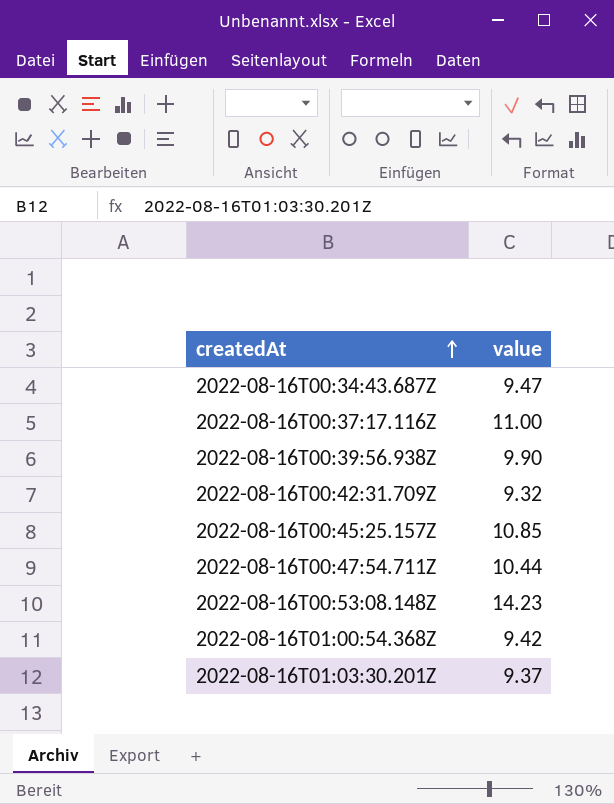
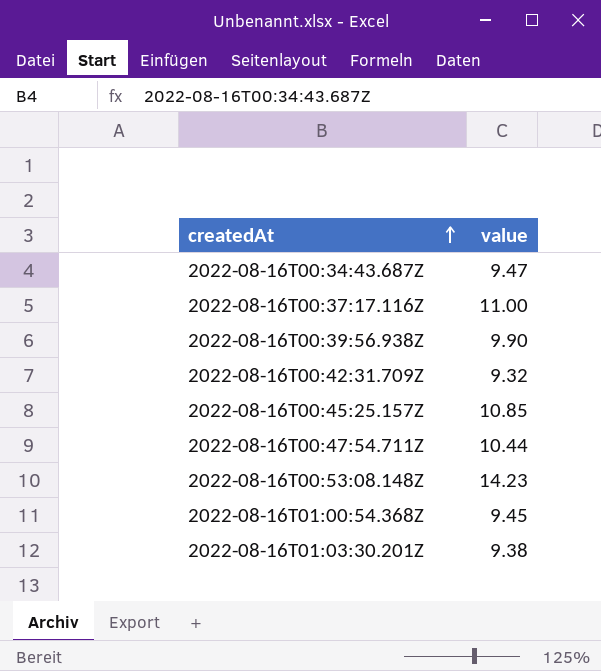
2022-08-16T01:00:54.368Z | value: 9.42 -> 9.45
2022-08-16T01:03:30.201Z | value: 9.37 -> 9.38

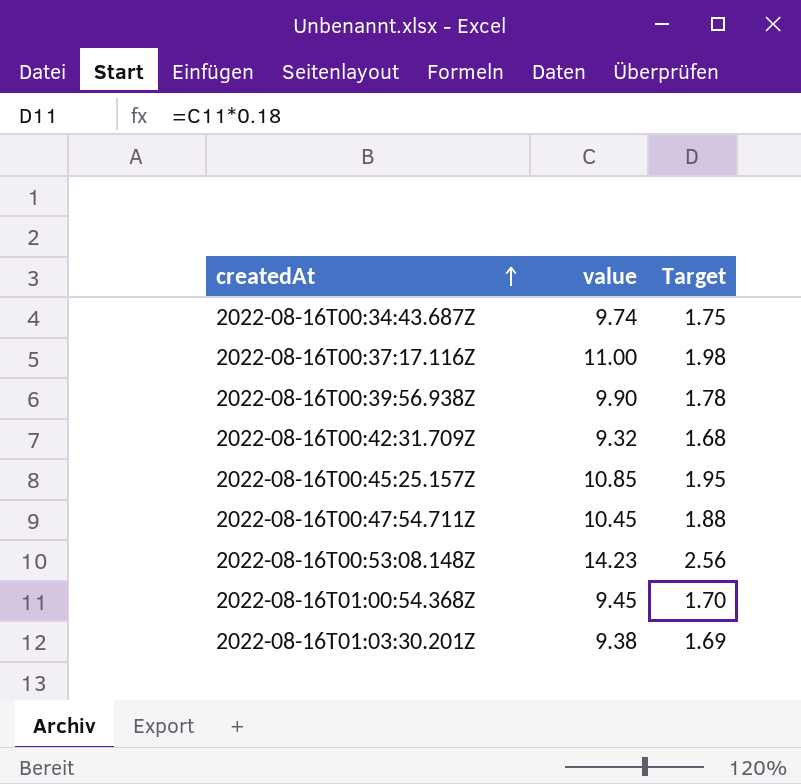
column Target | formula: none -> [value] * 0.18
2022-08-16T00:34:43.687Z | value: 9.47 -> 9.74
2022-08-16T00:47:54.711Z | value: 10.44 -> 10.45

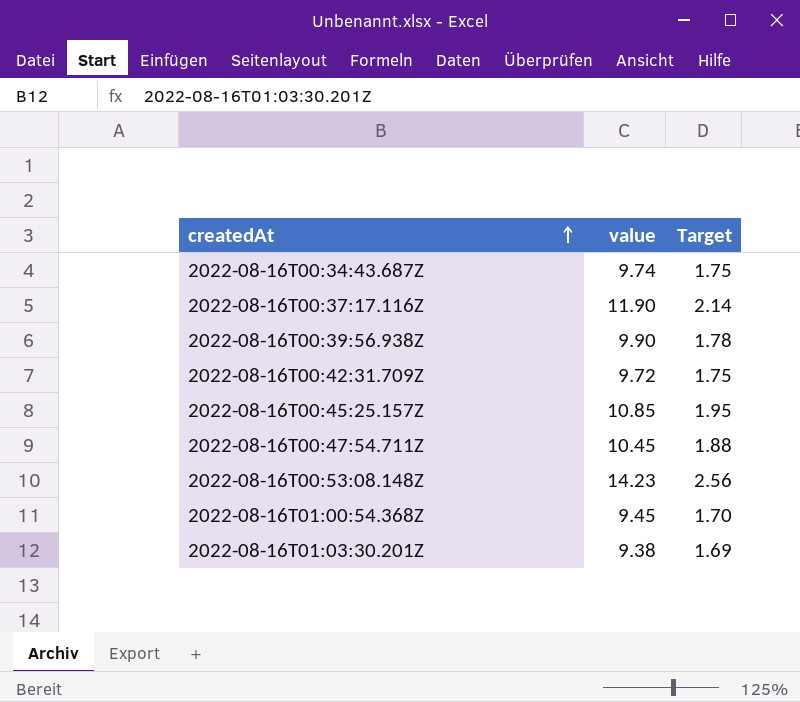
2022-08-16T00:37:17.116Z | value: 11.00 -> 11.90
2022-08-16T00:37:17.116Z | Target: 1.98 -> 2.14
2022-08-16T00:42:31.709Z | value: 9.32 -> 9.72
2022-08-16T00:42:31.709Z | Target: 1.68 -> 1.75

